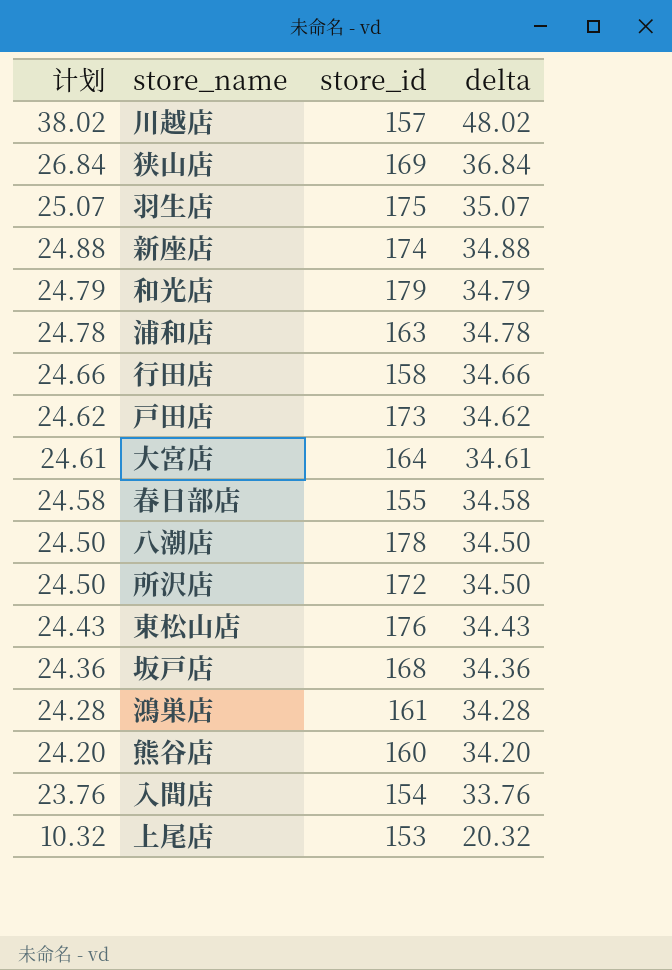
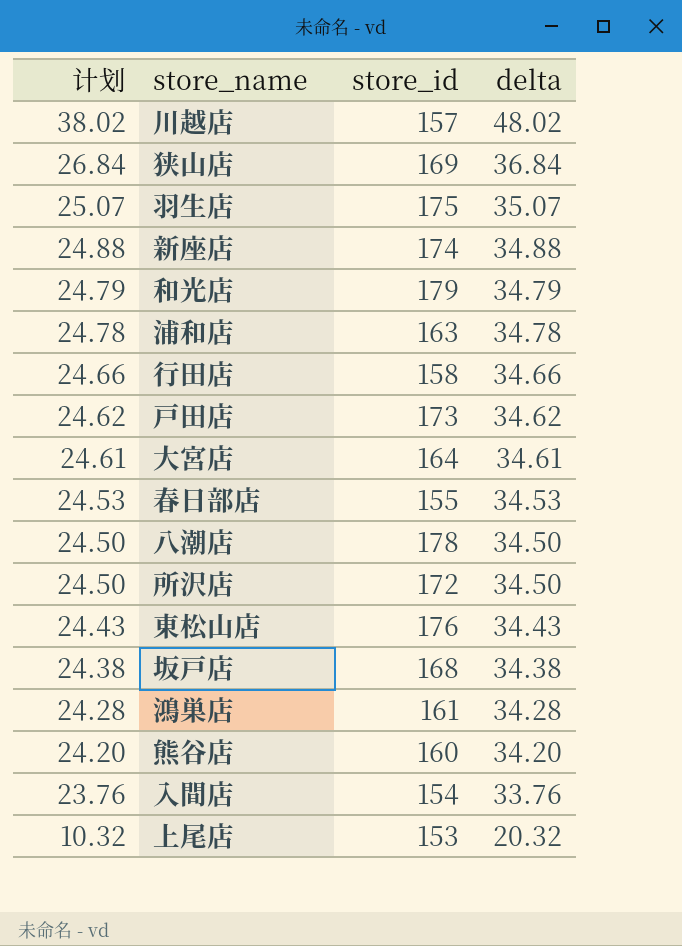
春日部店 | 计划: 24.58 -> 24.53
春日部店 | delta: 34.58 -> 34.53
坂戸店 | 计划: 24.36 -> 24.38
坂戸店 | delta: 34.36 -> 34.38

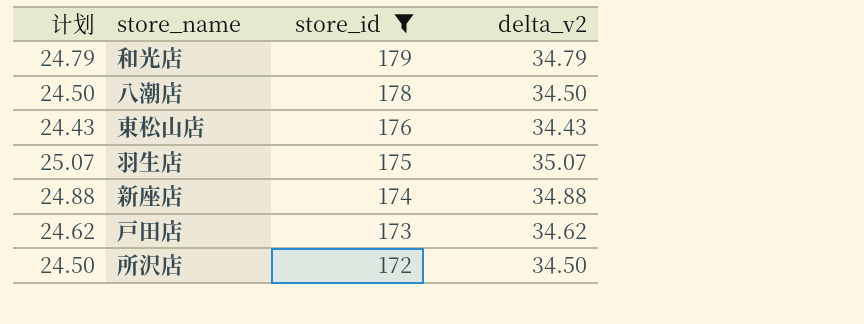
filter: none -> store_id >= 172
row order: 计划 descending -> store_id descending
column name: delta -> delta_v2

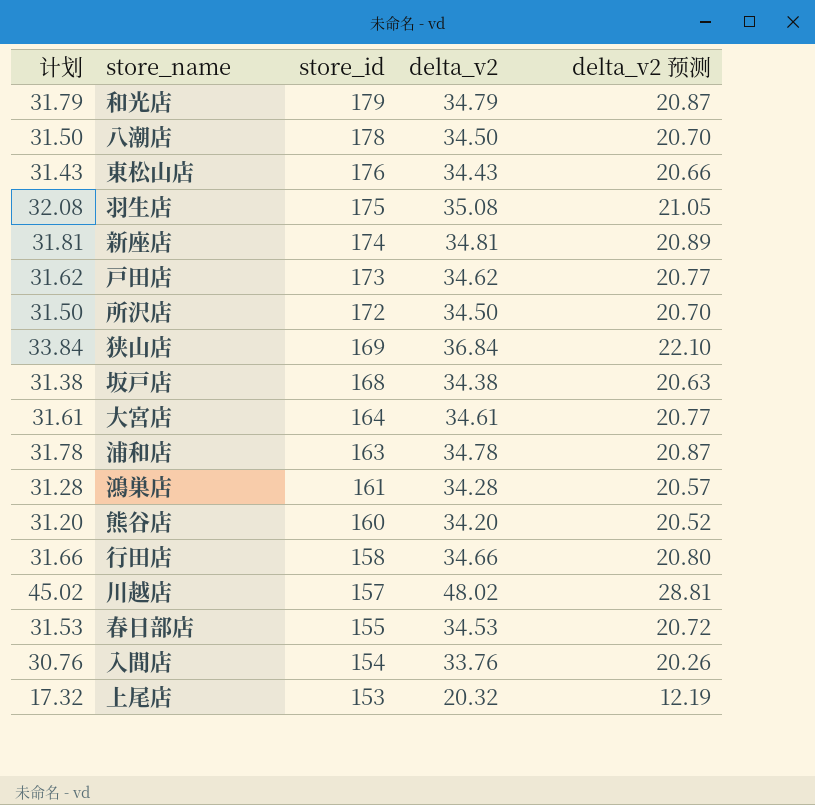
filter: store_id >= 172 -> none
column 计划 | formula: [delta_v2] - 10 -> [delta_v2] - 3
column delta_v2 预测 | formula: none -> [delta_v2] * 0.6
羽生店 | delta_v2: 35.07 -> 35.08
新座店 | delta_v2: 34.88 -> 34.81

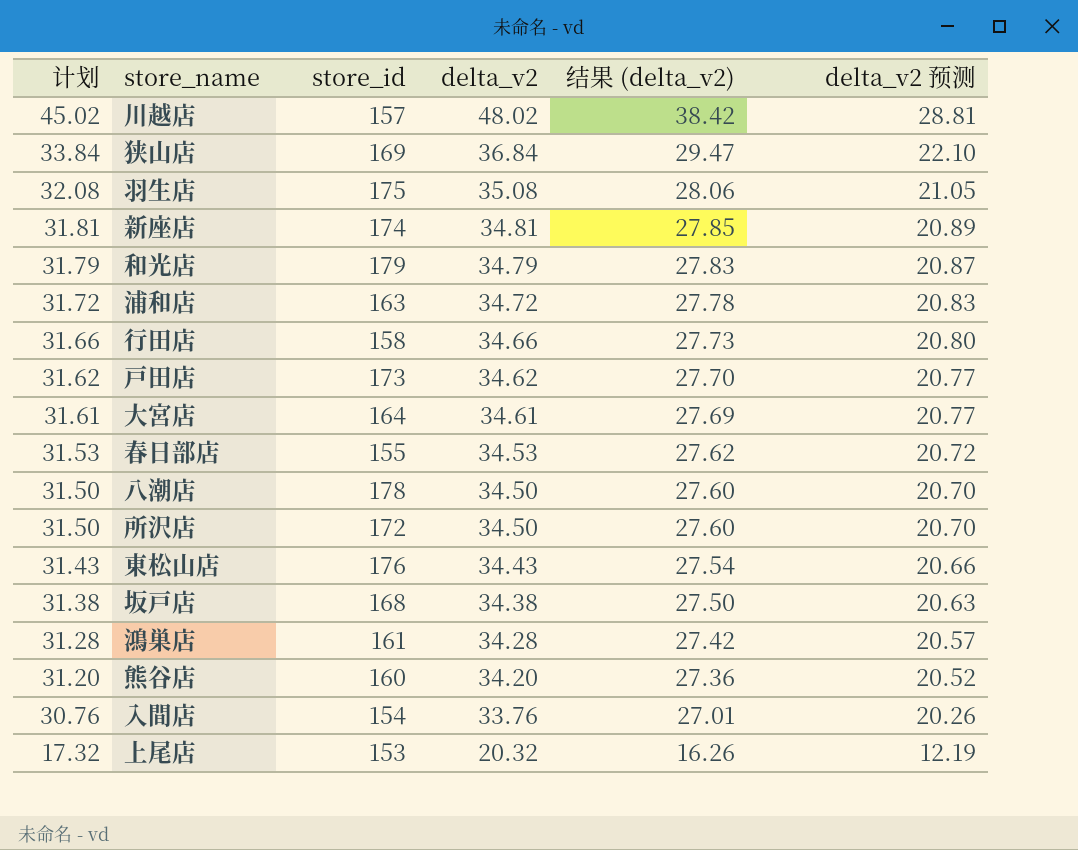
row order: store_id descending -> 计划 descending
column 结果 (delta_v2) | formula: none -> [delta_v2] * 0.8
浦和店 | 计划: 31.78 -> 31.72
浦和店 | delta_v2: 34.78 -> 34.72
浦和店 | delta_v2 预测: 20.87 -> 20.83

